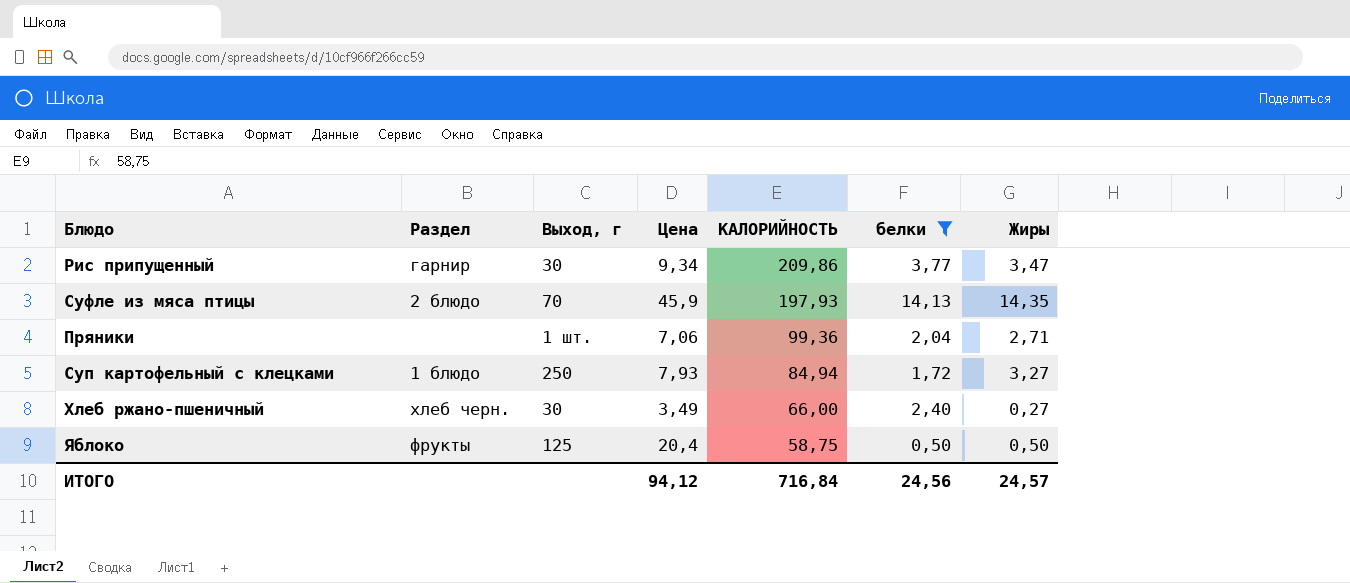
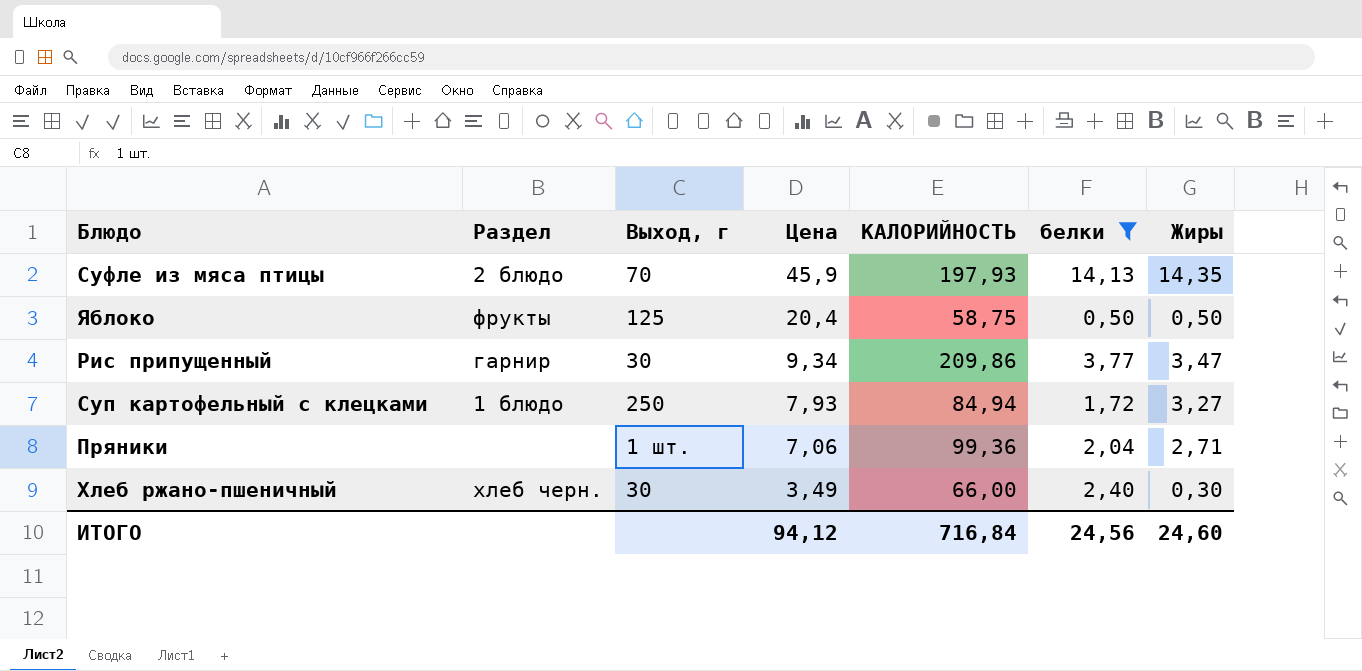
row order: КАЛОРИЙНОСТЬ descending -> Цена descending
Хлеб ржано-пшеничный | Жиры: 0,27 -> 0,30
ИТОГО | Жиры: 24,57 -> 24,60

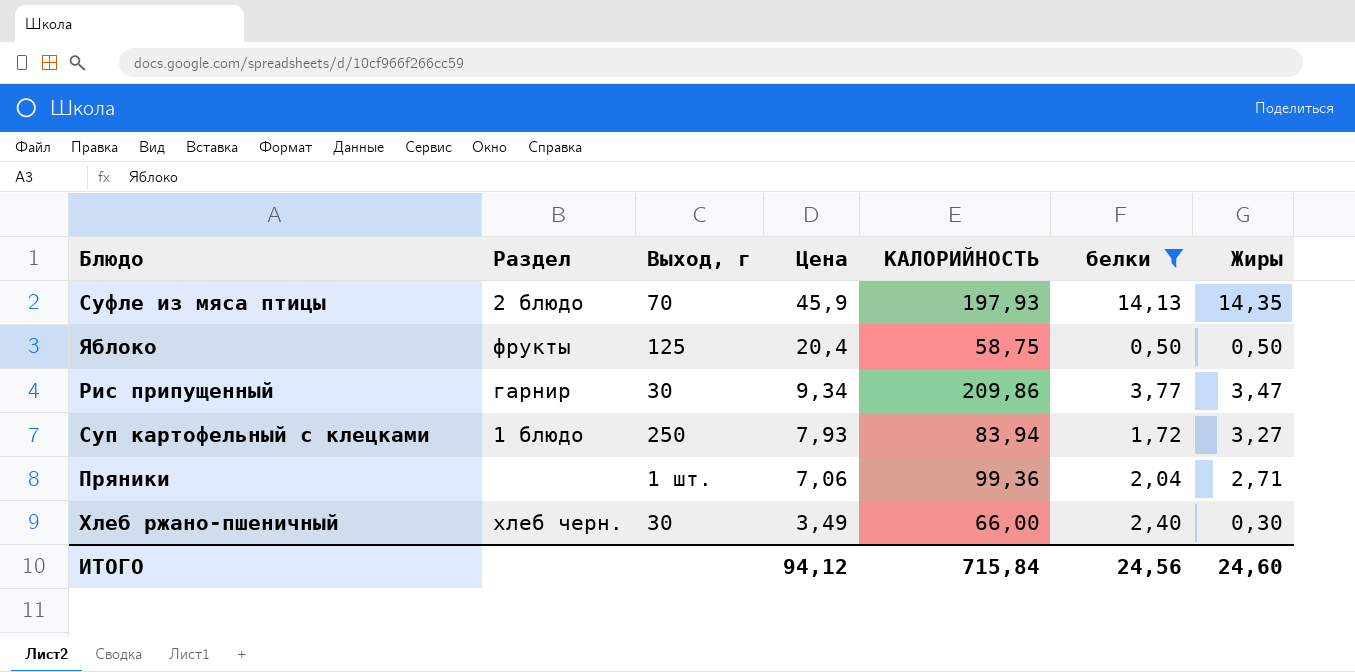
Суп картофельный с клецками | КАЛОРИЙНОСТЬ: 84,94 -> 83,94
ИТОГО | КАЛОРИЙНОСТЬ: 716,84 -> 715,84

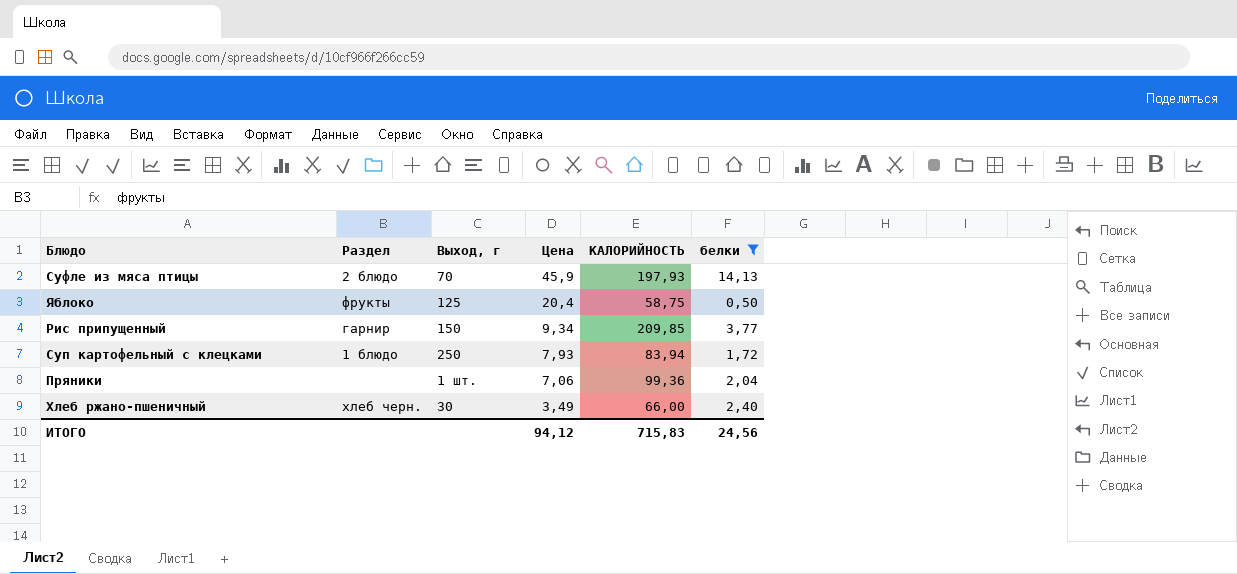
column Жиры | position: 7 -> none
Рис припущенный | Выход, г: 30 -> 150
Рис припущенный | КАЛОРИЙНОСТЬ: 209,86 -> 209,85
ИТОГО | КАЛОРИЙНОСТЬ: 715,84 -> 715,83

